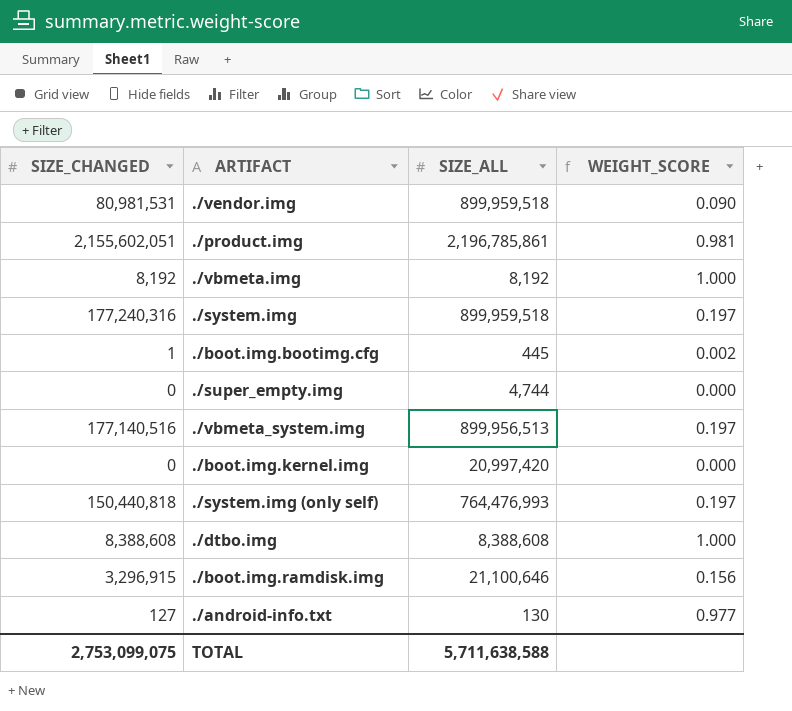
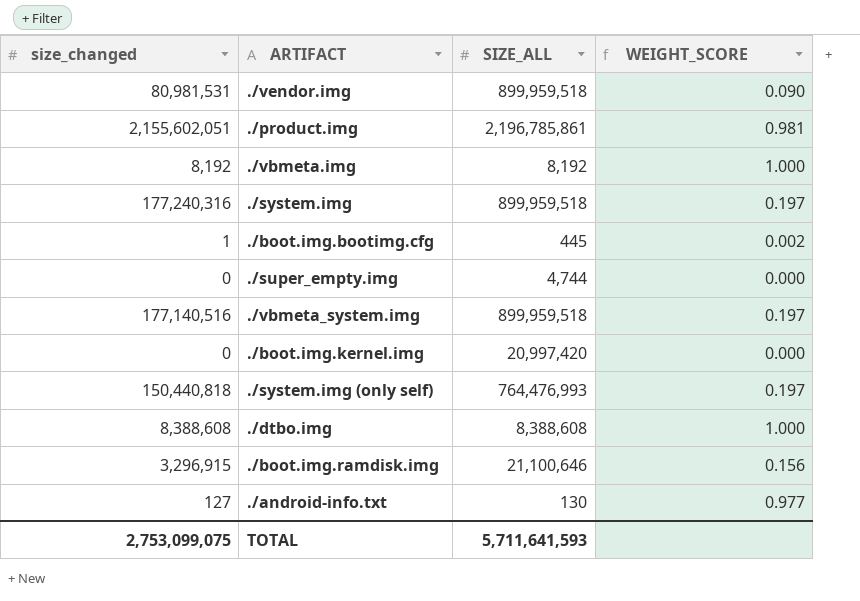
column name: SIZE_CHANGED -> size_changed
./vbmeta_system.img | SIZE_ALL: 899,956,513 -> 899,959,518
TOTAL | SIZE_ALL: 5,711,638,588 -> 5,711,641,593

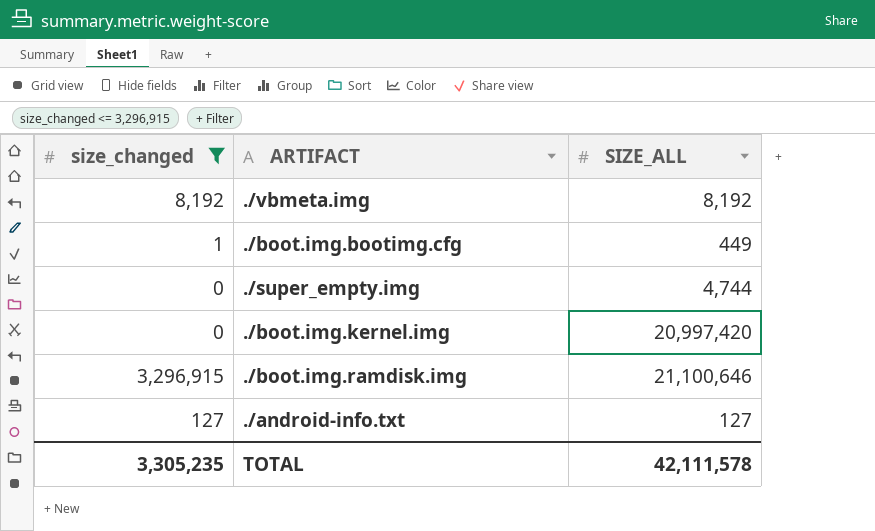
filter: none -> size_changed <= 3,296,915
column WEIGHT_SCORE | formula: [size_changed] / [SIZE_ALL] -> none
./boot.img.bootimg.cfg | SIZE_ALL: 445 -> 449
./android-info.txt | SIZE_ALL: 130 -> 127
TOTAL | size_changed: 2,753,099,075 -> 3,305,235
TOTAL | SIZE_ALL: 5,711,641,593 -> 42,111,578

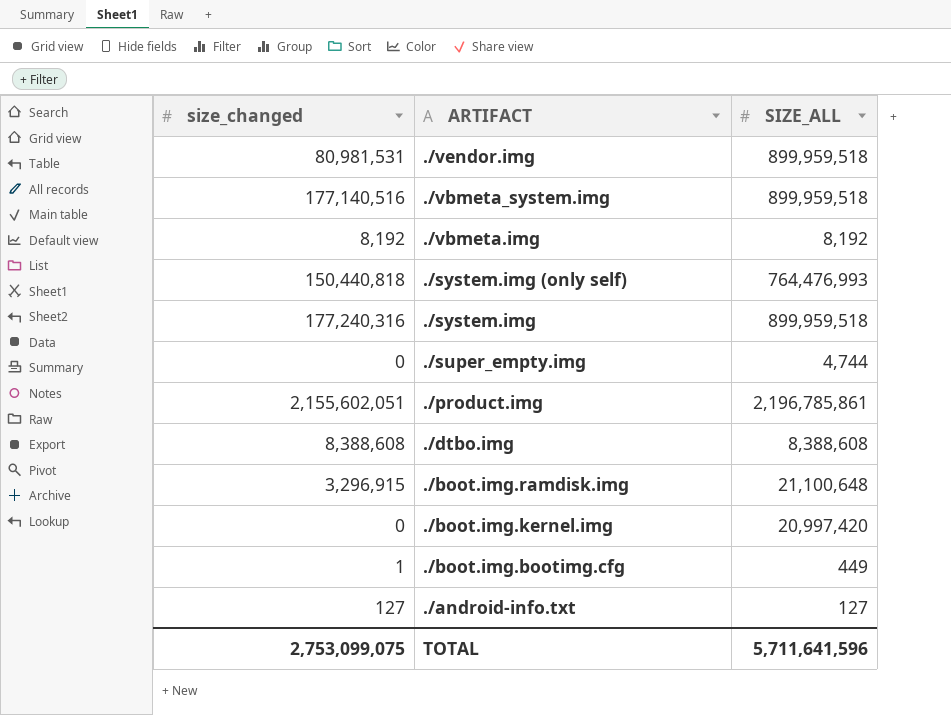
filter: size_changed <= 3,296,915 -> none
row order: none -> ARTIFACT descending
./boot.img.ramdisk.img | SIZE_ALL: 21,100,646 -> 21,100,648
TOTAL | size_changed: 3,305,235 -> 2,753,099,075
TOTAL | SIZE_ALL: 42,111,578 -> 5,711,641,596

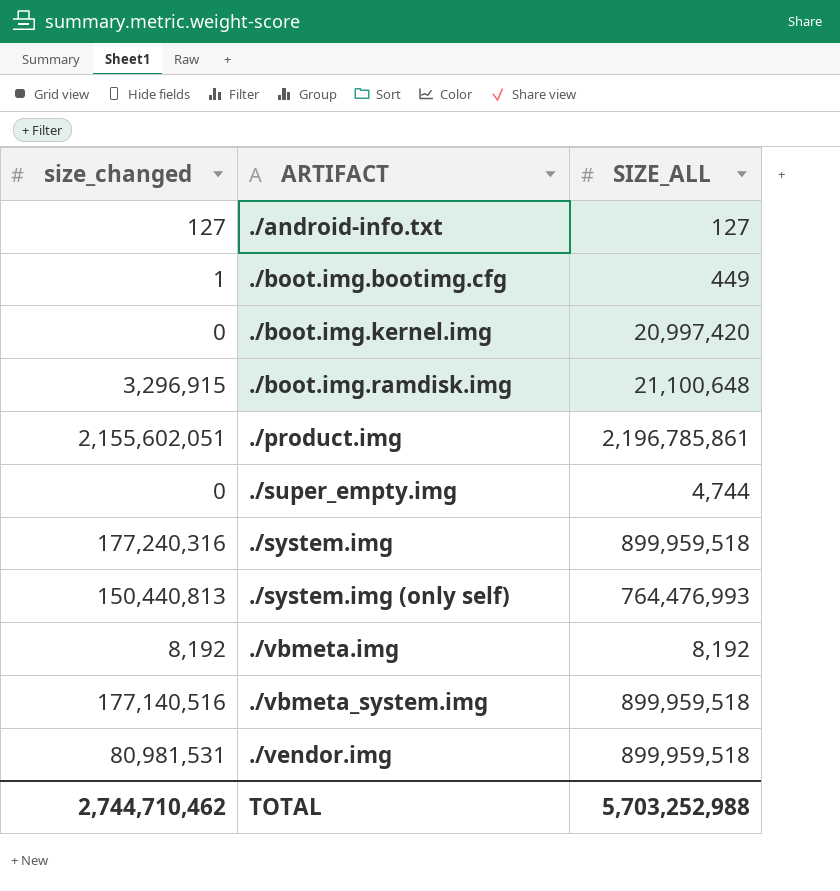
row order: ARTIFACT descending -> ARTIFACT ascending
row ./dtbo.img: 8,388,608 | 8,388,608 -> none
./system.img (only self) | size_changed: 150,440,818 -> 150,440,813
TOTAL | size_changed: 2,753,099,075 -> 2,744,710,462
TOTAL | SIZE_ALL: 5,711,641,596 -> 5,703,252,988

